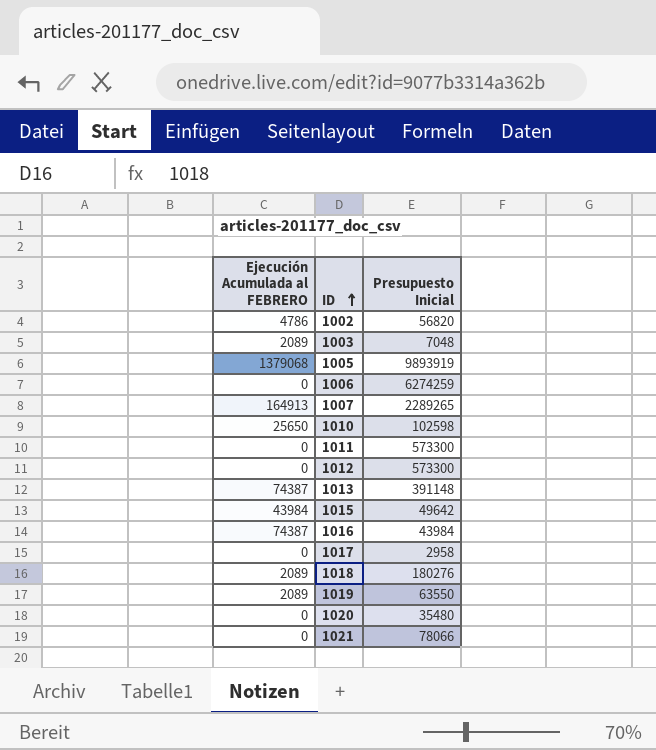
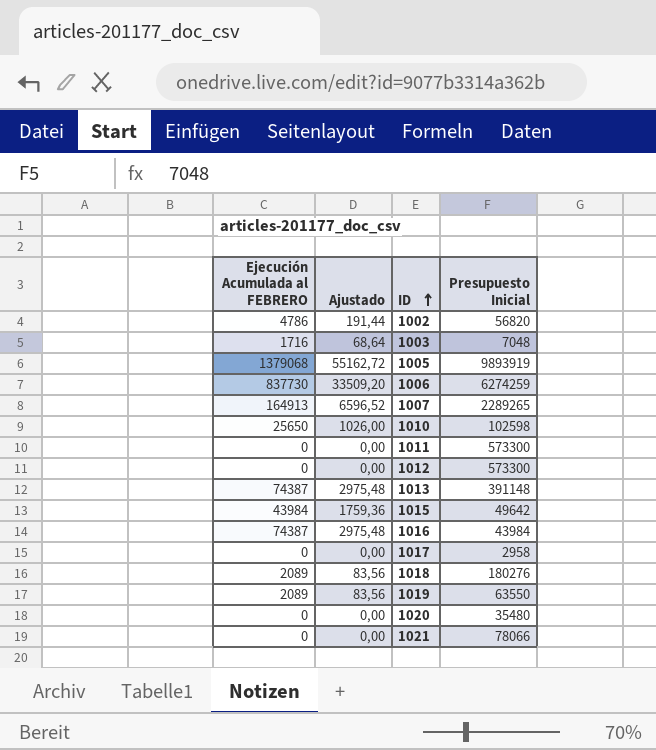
column Ajustado | formula: none -> [Ejecución Acumulada al FEBRERO] * 0,04
1003 | Ejecución Acumulada al FEBRERO: 2089 -> 1716
1006 | Ejecución Acumulada al FEBRERO: 0 -> 837730

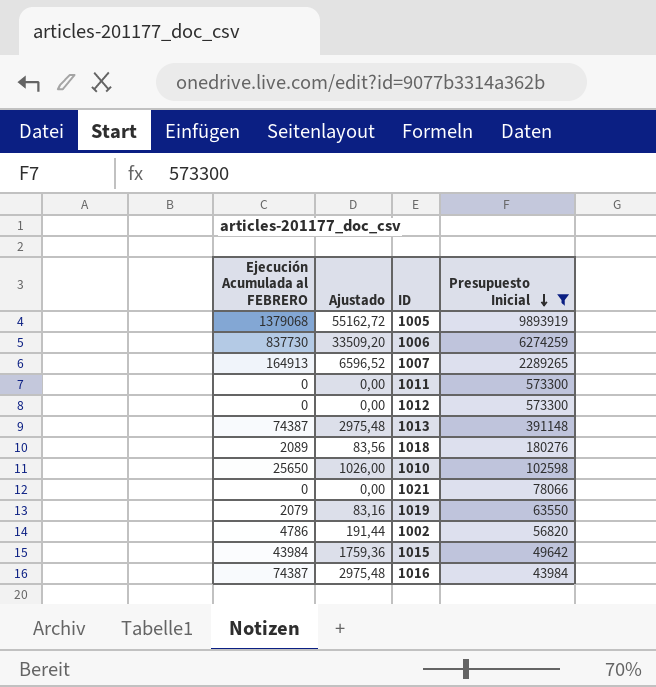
filter: none -> Presupuesto Inicial >= 43984
row order: ID ascending -> Presupuesto Inicial descending
1019 | Ejecución Acumulada al FEBRERO: 2089 -> 2079
1019 | Ajustado: 83,56 -> 83,16

